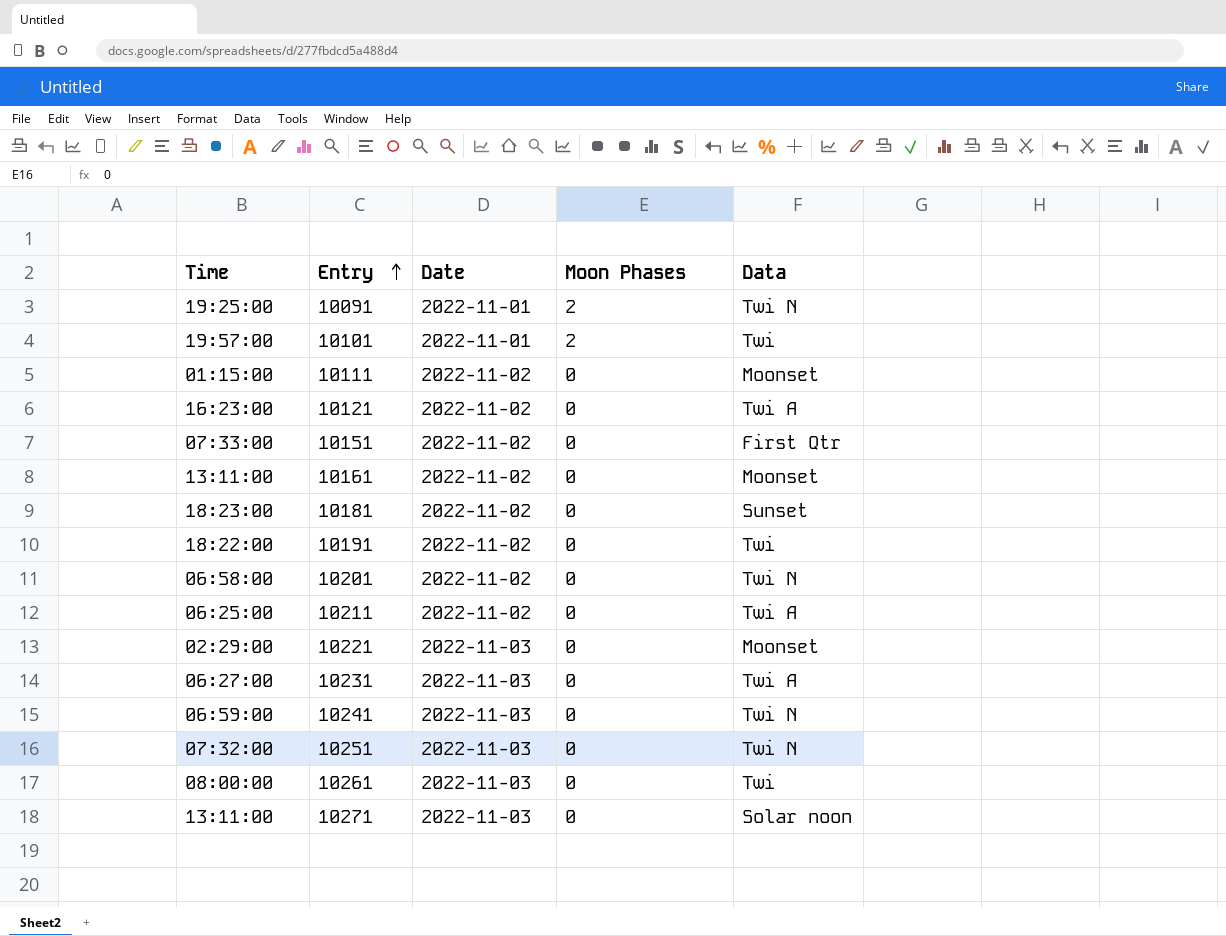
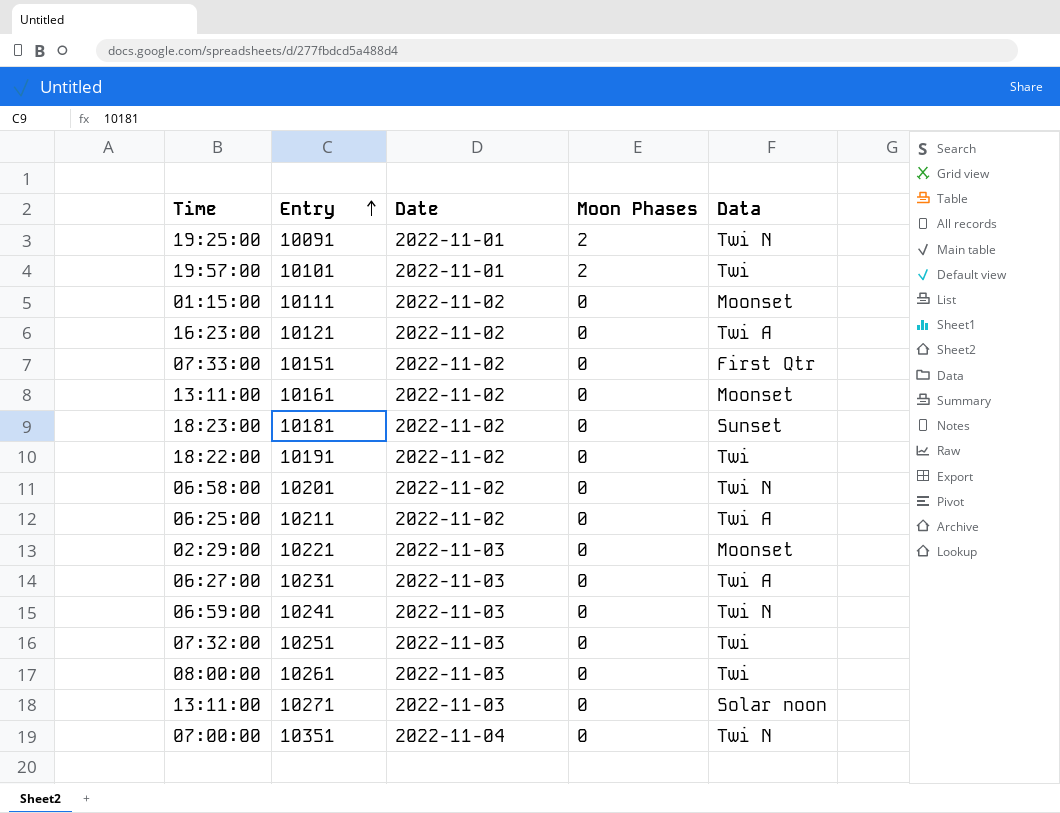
10251 | Data: Twi N -> Twi
row 10351: none -> 07:00:00 | 2022-11-04 | 0 | Twi N

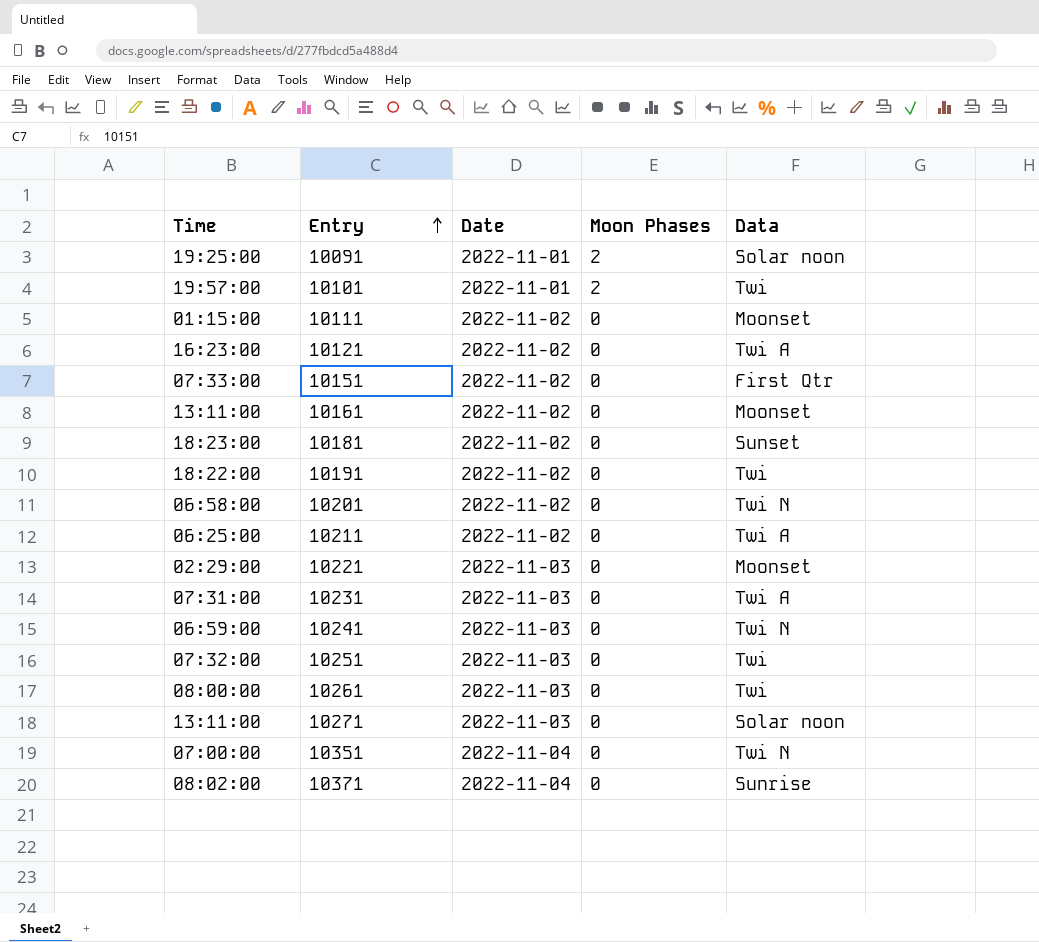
10091 | Data: Twi N -> Solar noon
10231 | Time: 06:27:00 -> 07:31:00
row 10371: none -> 08:02:00 | 2022-11-04 | 0 | Sunrise

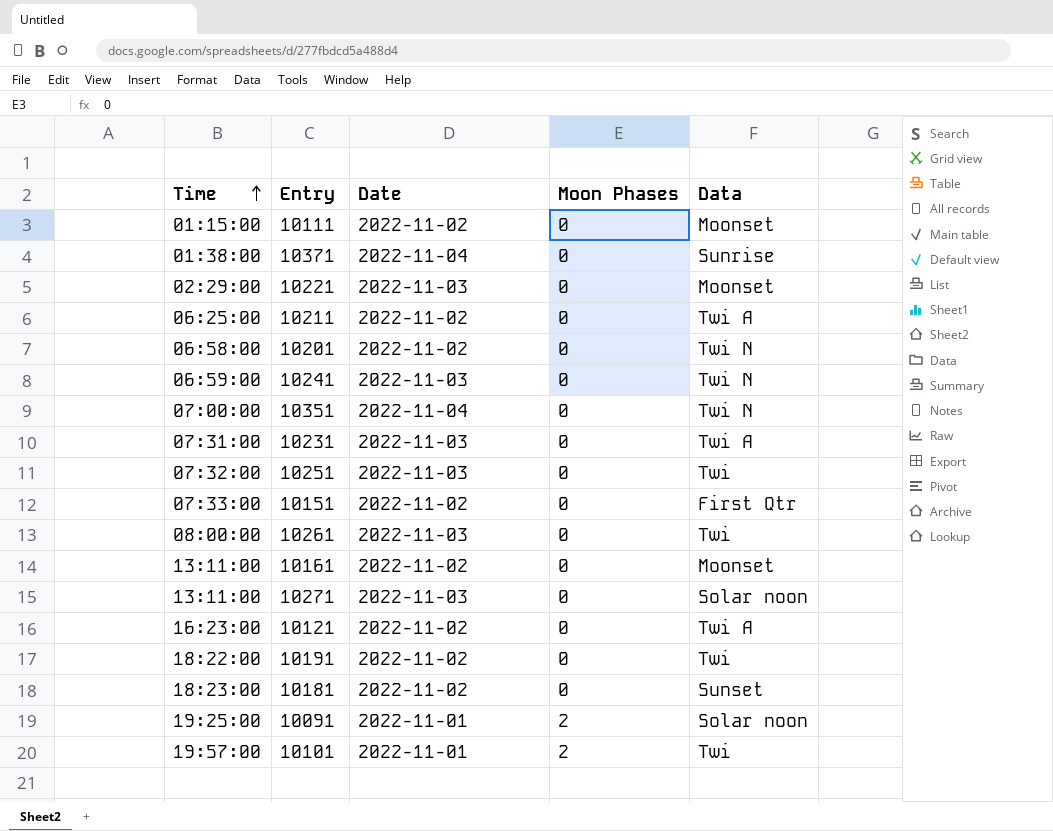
row order: Entry ascending -> Time ascending
10371 | Time: 08:02:00 -> 01:38:00

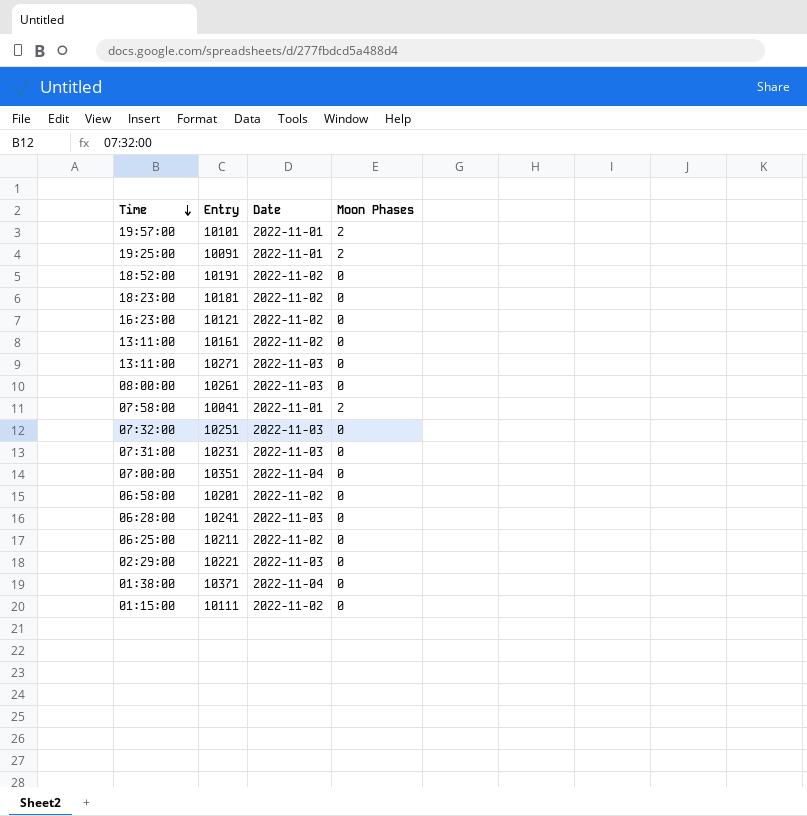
row order: Time ascending -> Time descending
column Data | position: 5 -> none
row 10151: 07:33:00 | 2022-11-02 | 0 | First Qtr -> none
10191 | Time: 18:22:00 -> 18:52:00
row 10041: none -> 07:58:00 | 2022-11-01 | 2
10241 | Time: 06:59:00 -> 06:28:00

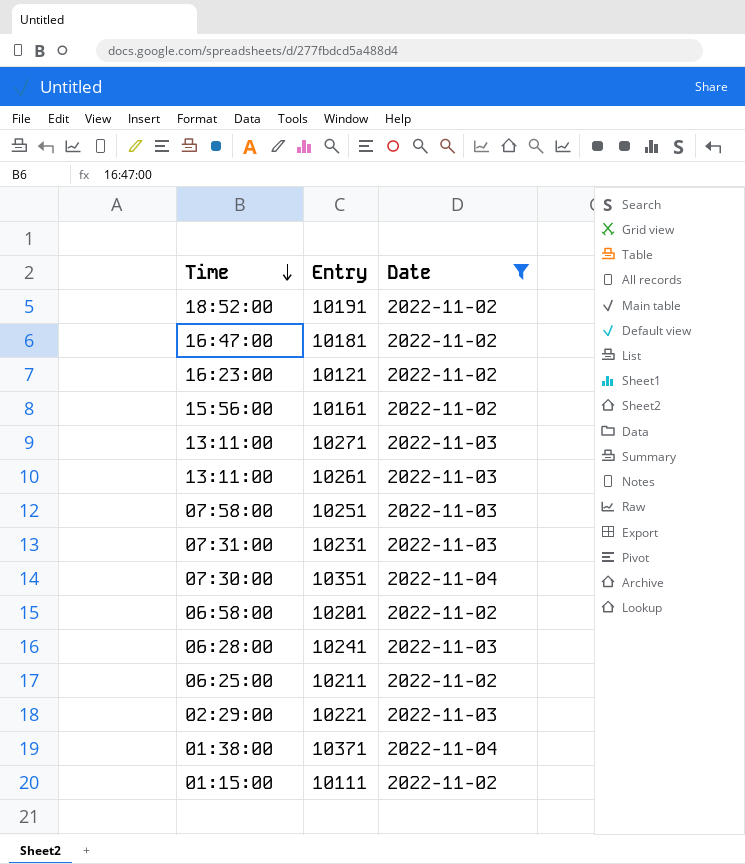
filter: none -> Date != 2022-11-01
column Moon Phases | position: 4 -> none
10181 | Time: 18:23:00 -> 16:47:00
10161 | Time: 13:11:00 -> 15:56:00
10261 | Time: 08:00:00 -> 13:11:00
10251 | Time: 07:32:00 -> 07:58:00
10351 | Time: 07:00:00 -> 07:30:00

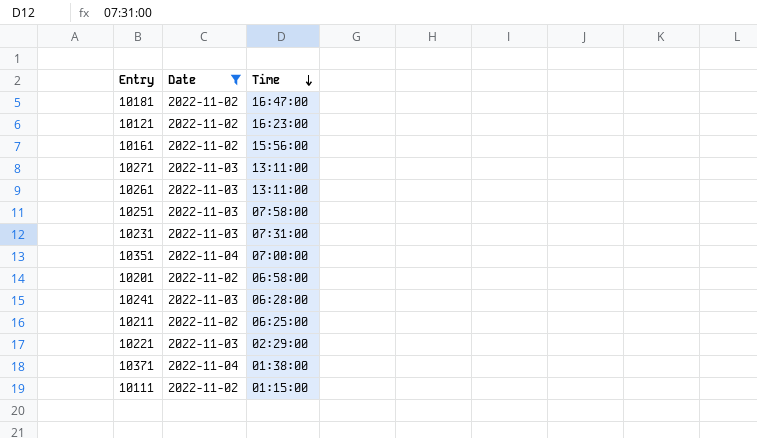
column Time | position: 1 -> 3
row 10191: 18:52:00 | 2022-11-02 -> none
10351 | Time: 07:30:00 -> 07:00:00

